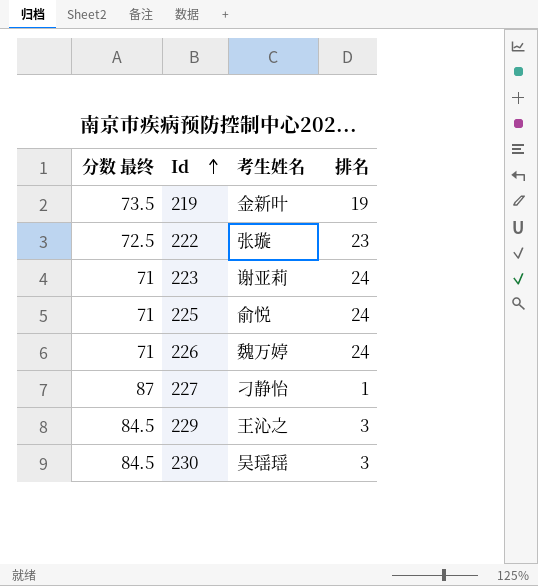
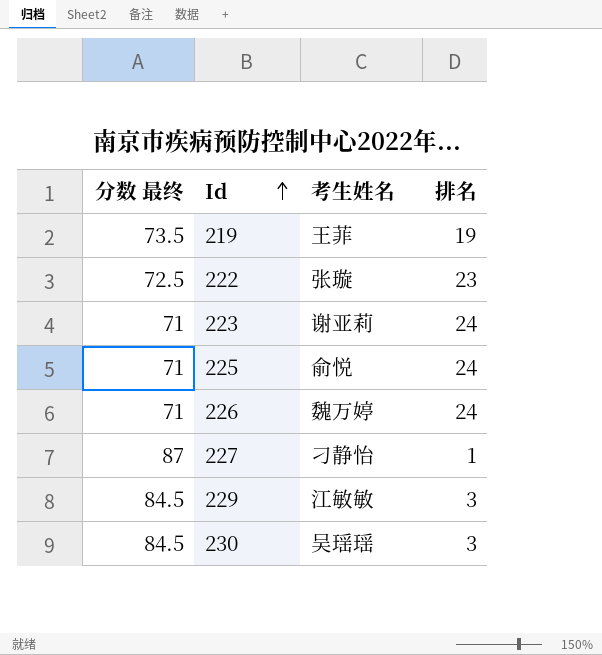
219 | 考生姓名: 金新叶 -> 王菲
229 | 考生姓名: 王沁之 -> 江敏敏

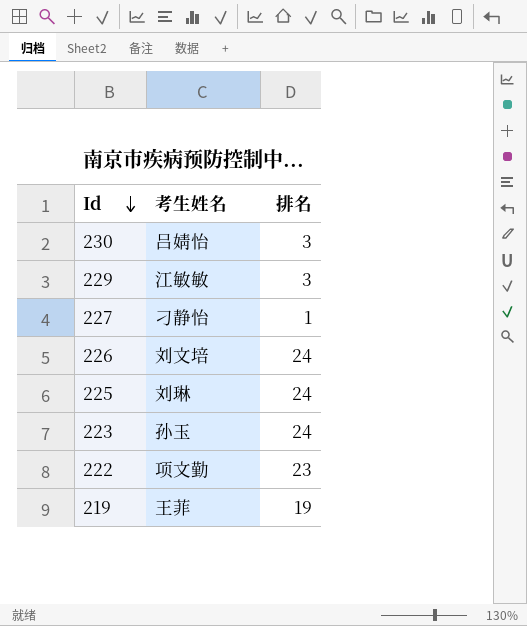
row order: Id ascending -> Id descending
column 分数 最终 | position: 1 -> none
230 | 考生姓名: 吴瑶瑶 -> 吕婧怡
226 | 考生姓名: 魏万婷 -> 刘文培
225 | 考生姓名: 俞悦 -> 刘琳
223 | 考生姓名: 谢亚莉 -> 孙玉
222 | 考生姓名: 张璇 -> 项文勤

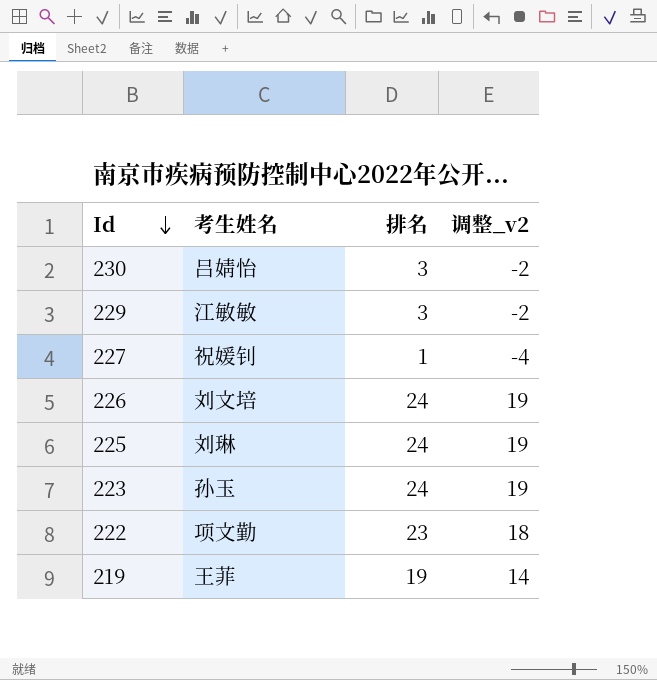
column 调整_v2 | formula: none -> [排名] - 5
227 | 考生姓名: 刁静怡 -> 祝媛钊

